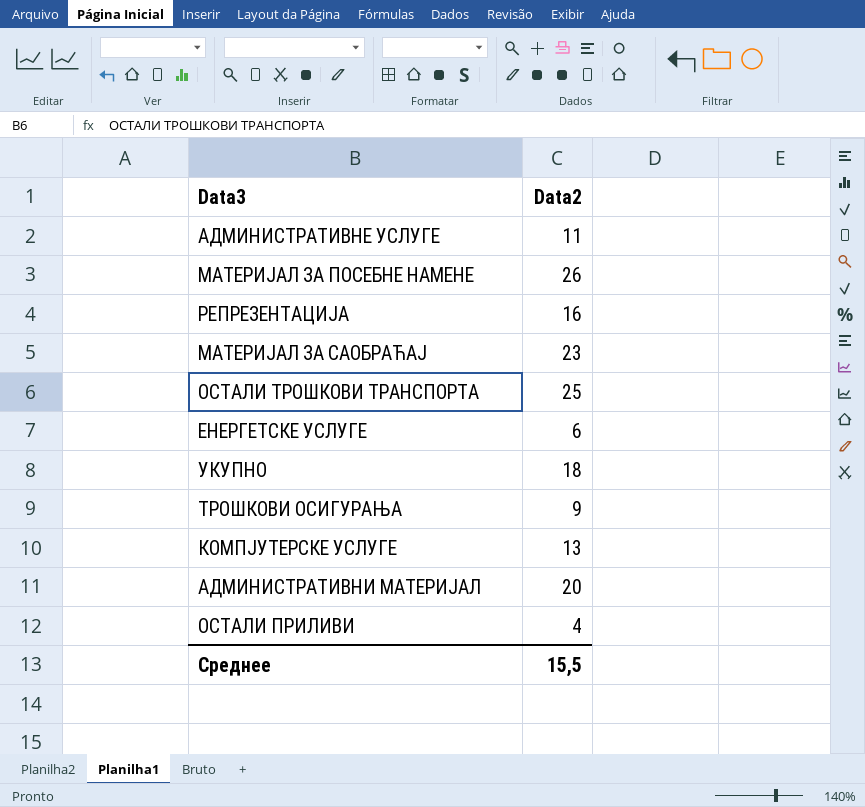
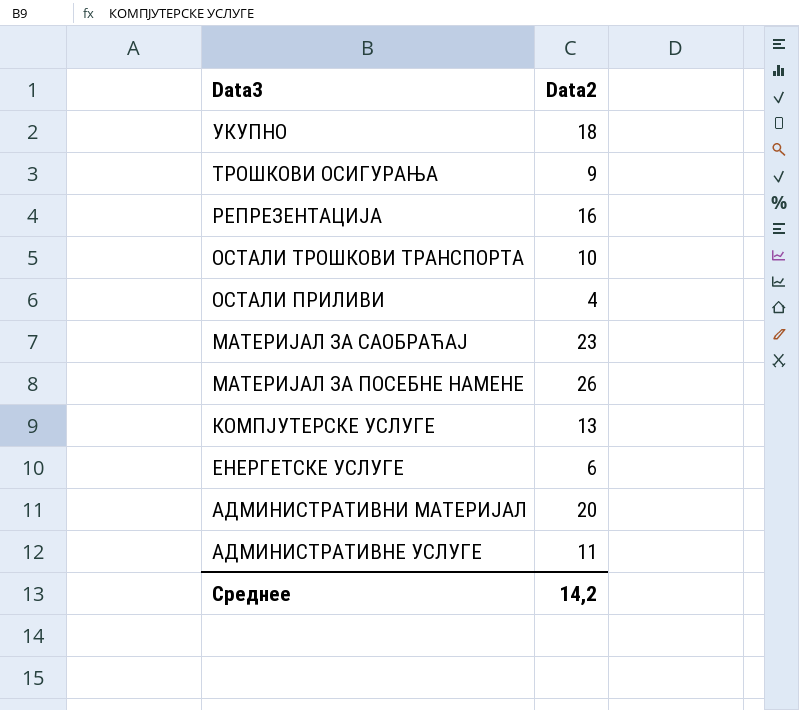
row order: none -> Data3 descending
ОСТАЛИ ТРОШКОВИ ТРАНСПОРТА | Data2: 25 -> 10
Среднее | Data2: 15,5 -> 14,2

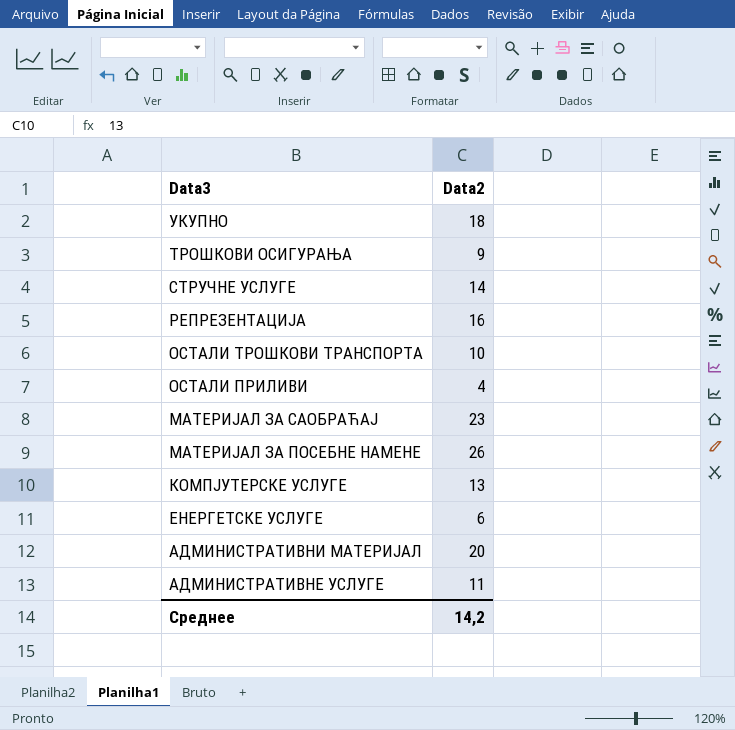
row СТРУЧНЕ УСЛУГЕ: none -> 14

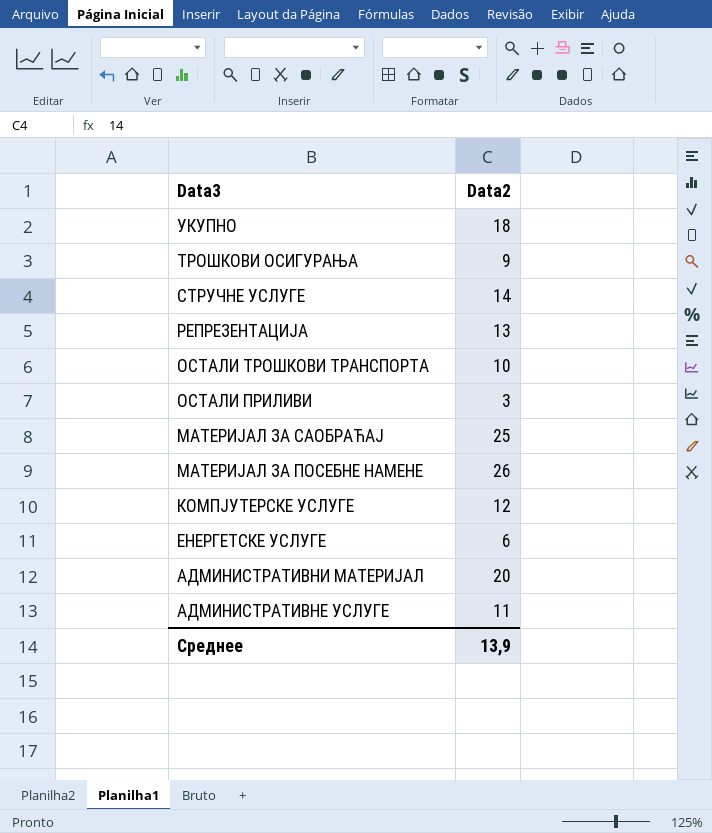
РЕПРЕЗЕНТАЦИЈА | Data2: 16 -> 13
ОСТАЛИ ПРИЛИВИ | Data2: 4 -> 3
МАТЕРИЈАЛ ЗА САОБРАЋАЈ | Data2: 23 -> 25
КОМПЈУТЕРСКЕ УСЛУГЕ | Data2: 13 -> 12
Среднее | Data2: 14,2 -> 13,9

